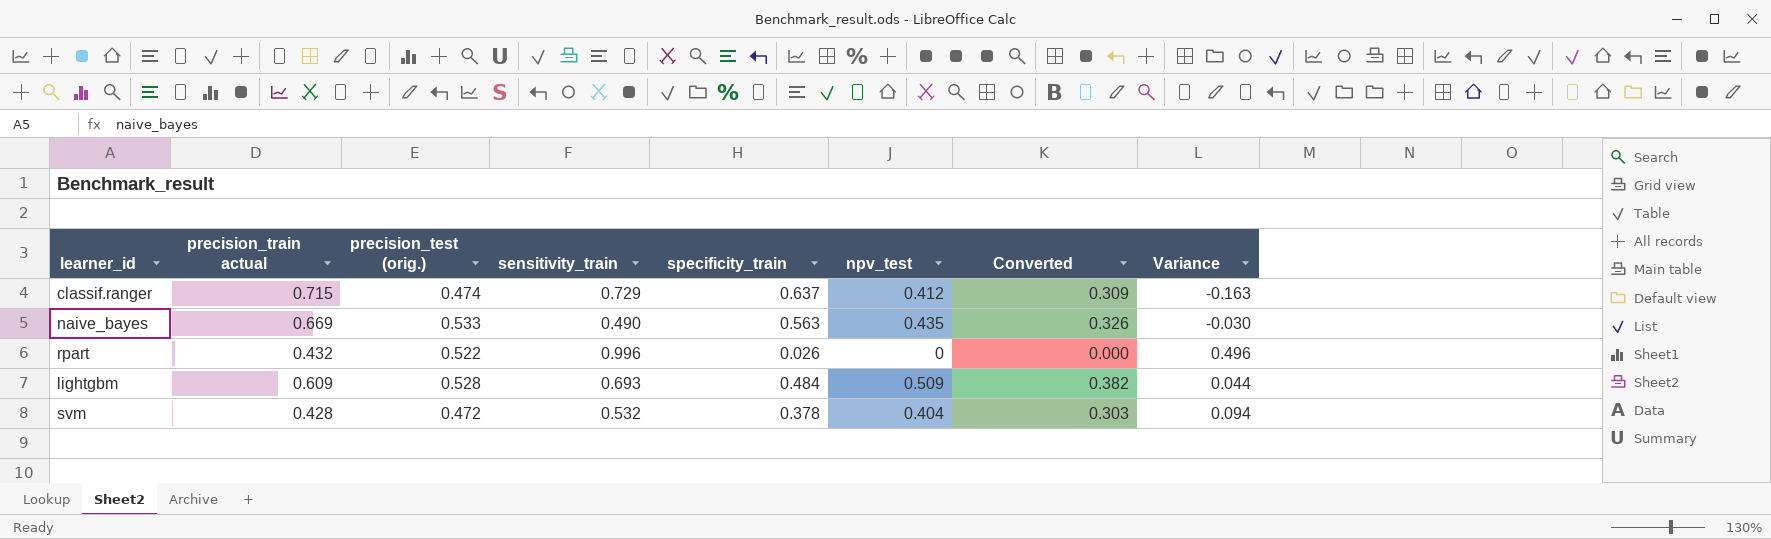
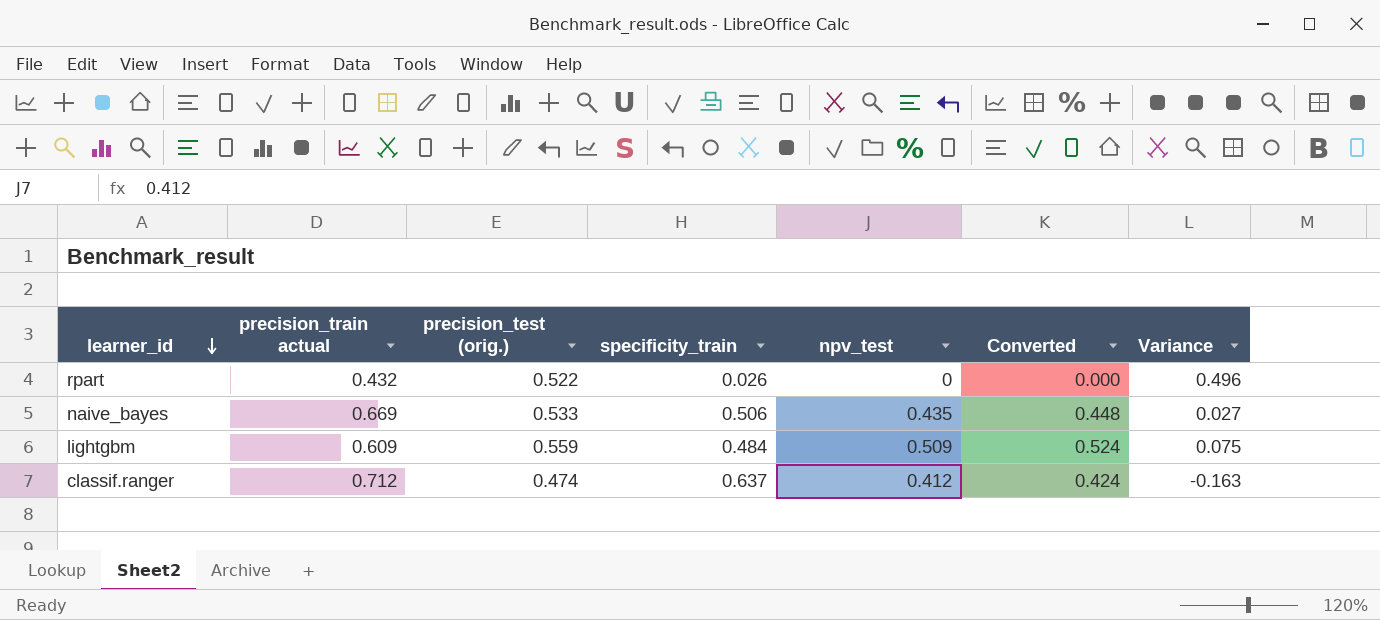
row order: none -> learner_id descending
column sensitivity_train | position: 4 -> none
column Converted | formula: [npv_test] * 0.75 -> [npv_test] * 1.03
row svm: 0.428 | 0.472 | 0.532 | 0.378 | 0.404 | 0.303 | 0.094 -> none
naive_bayes | specificity_train: 0.563 -> 0.506
naive_bayes | Variance: -0.030 -> 0.027
lightgbm | precision_test (orig.): 0.528 -> 0.559
lightgbm | Variance: 0.044 -> 0.075
classif.ranger | precision_train actual: 0.715 -> 0.712

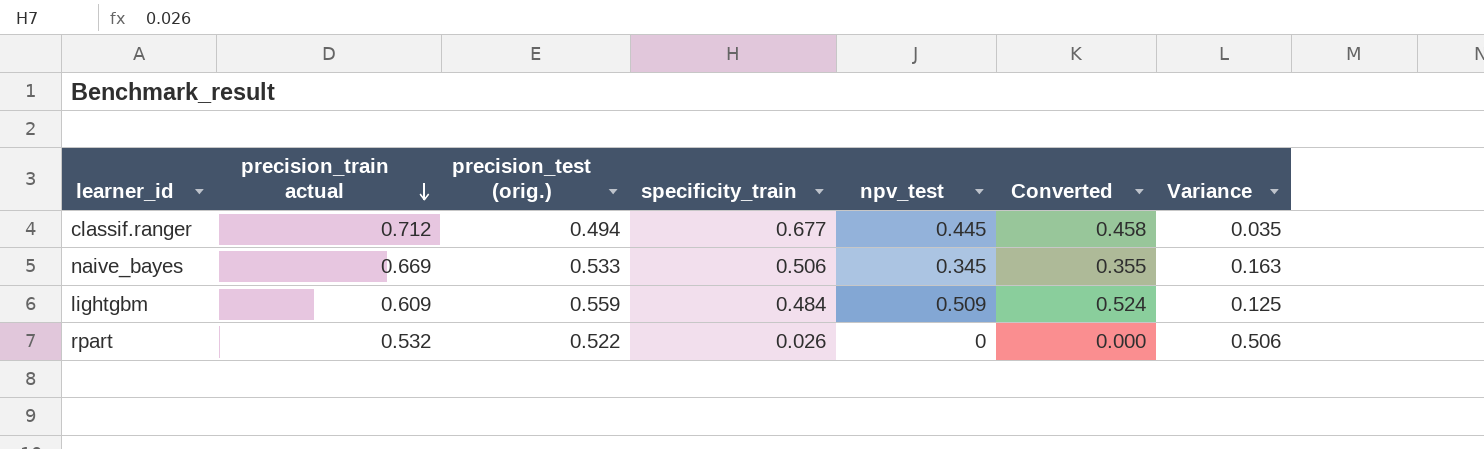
row order: learner_id descending -> precision_train actual descending
column Variance | formula: [precision_test (orig.)] - [specificity_train] -> [precision_train actual] - [specificity_train]
classif.ranger | precision_test (orig.): 0.474 -> 0.494
classif.ranger | specificity_train: 0.637 -> 0.677
classif.ranger | npv_test: 0.412 -> 0.445
classif.ranger | Converted: 0.424 -> 0.458
naive_bayes | npv_test: 0.435 -> 0.345
naive_bayes | Converted: 0.448 -> 0.355
rpart | precision_train actual: 0.432 -> 0.532

